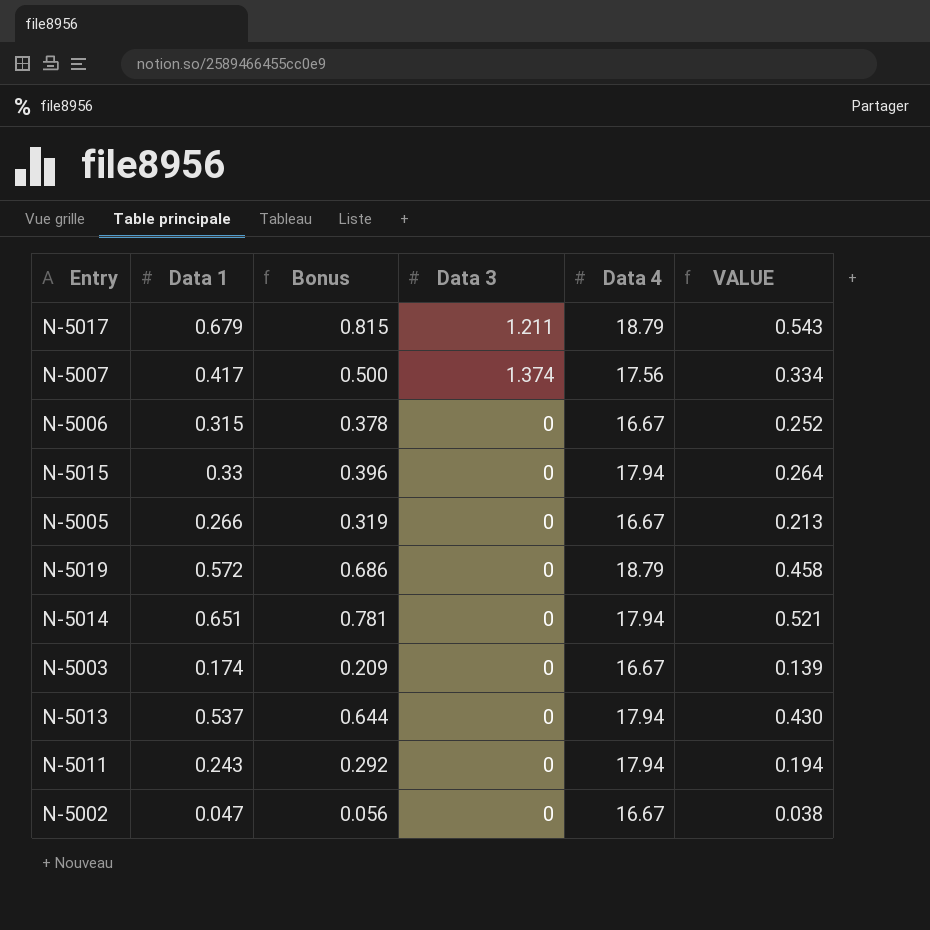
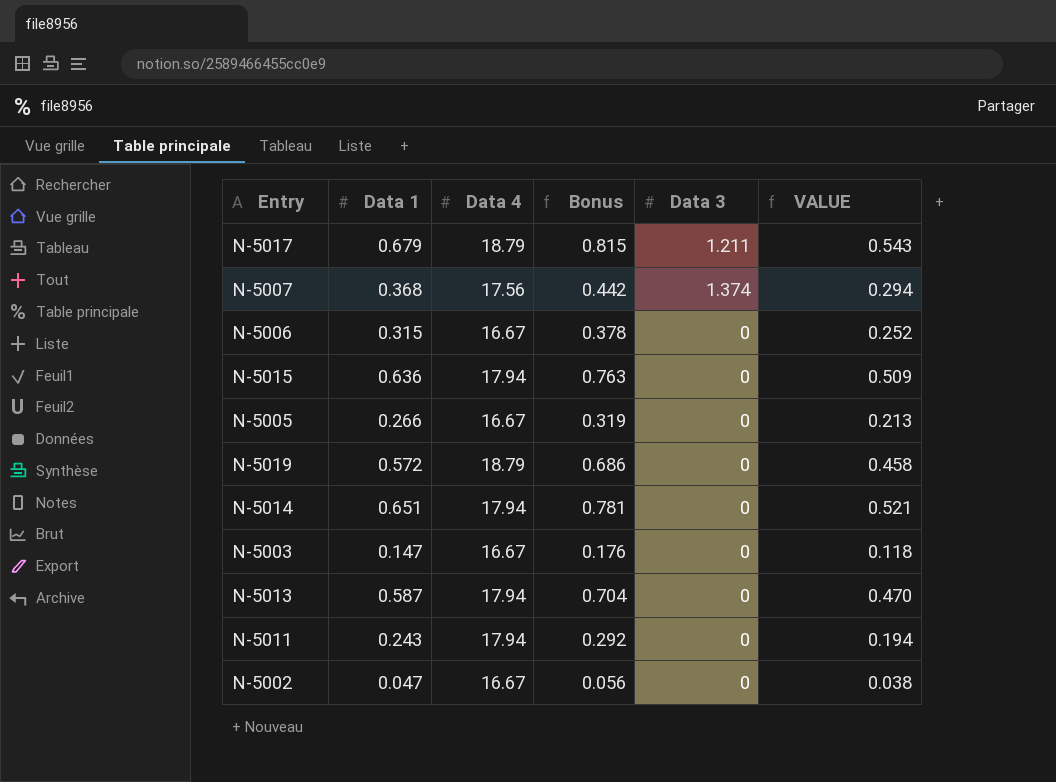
column Data 4 | position: 5 -> 3
N-5007 | Data 1: 0.417 -> 0.368
N-5007 | Bonus: 0.500 -> 0.442
N-5007 | VALUE: 0.334 -> 0.294
N-5015 | Data 1: 0.33 -> 0.636
N-5015 | Bonus: 0.396 -> 0.763
N-5015 | VALUE: 0.264 -> 0.509
N-5003 | Data 1: 0.174 -> 0.147
N-5003 | Bonus: 0.209 -> 0.176
N-5003 | VALUE: 0.139 -> 0.118
N-5013 | Data 1: 0.537 -> 0.587
N-5013 | Bonus: 0.644 -> 0.704
N-5013 | VALUE: 0.430 -> 0.470

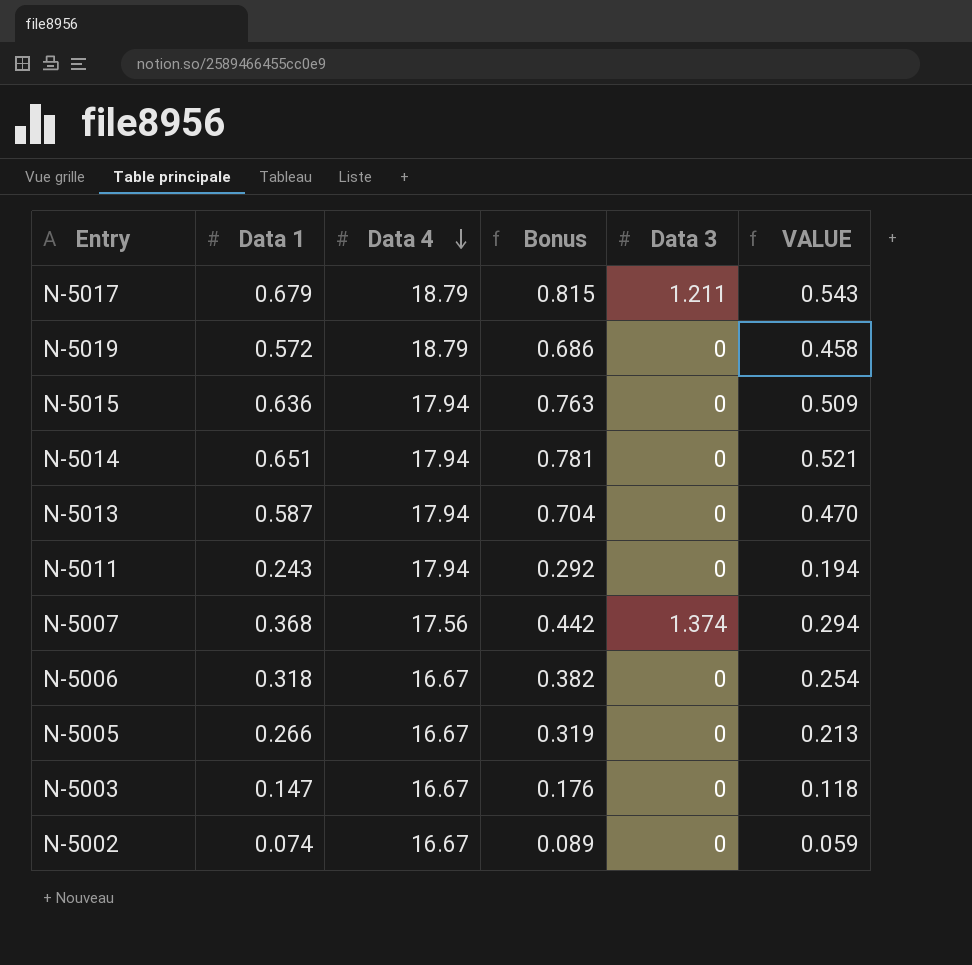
row order: none -> Data 4 descending
N-5006 | Data 1: 0.315 -> 0.318
N-5006 | Bonus: 0.378 -> 0.382
N-5006 | VALUE: 0.252 -> 0.254
N-5002 | Data 1: 0.047 -> 0.074
N-5002 | Bonus: 0.056 -> 0.089
N-5002 | VALUE: 0.038 -> 0.059

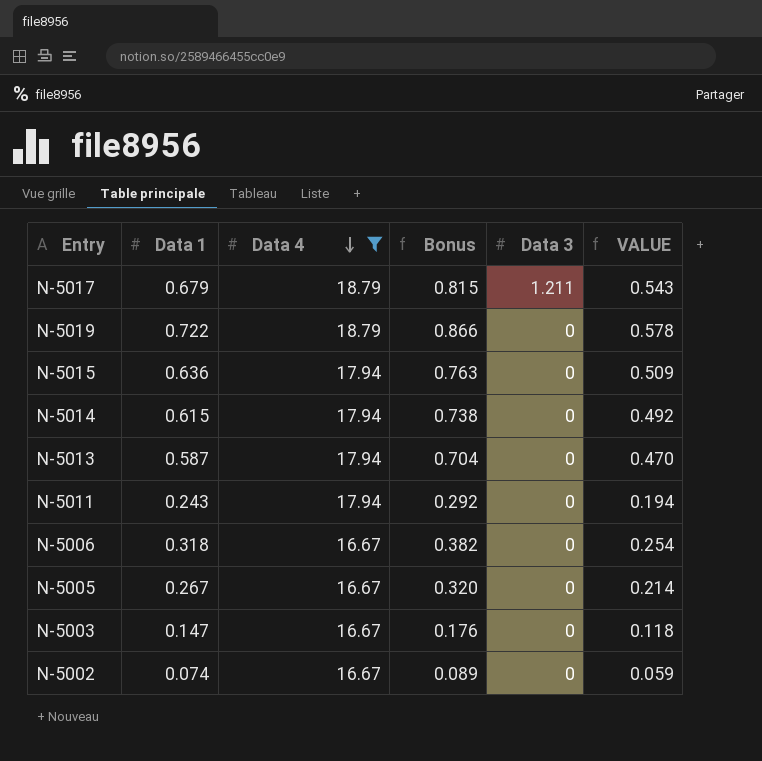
filter: none -> Data 4 != 17.56
N-5019 | Data 1: 0.572 -> 0.722
N-5019 | Bonus: 0.686 -> 0.866
N-5019 | VALUE: 0.458 -> 0.578
N-5014 | Data 1: 0.651 -> 0.615
N-5014 | Bonus: 0.781 -> 0.738
N-5014 | VALUE: 0.521 -> 0.492
N-5005 | Data 1: 0.266 -> 0.267
N-5005 | Bonus: 0.319 -> 0.320
N-5005 | VALUE: 0.213 -> 0.214

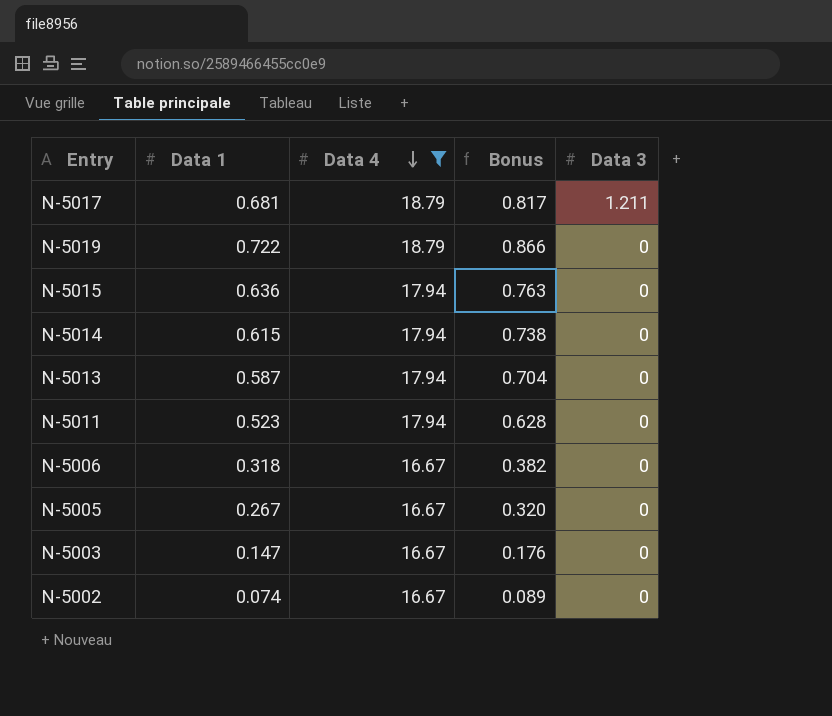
column VALUE | formula: [Data 1] * 0.8 -> none
N-5017 | Data 1: 0.679 -> 0.681
N-5017 | Bonus: 0.815 -> 0.817
N-5011 | Data 1: 0.243 -> 0.523
N-5011 | Bonus: 0.292 -> 0.628

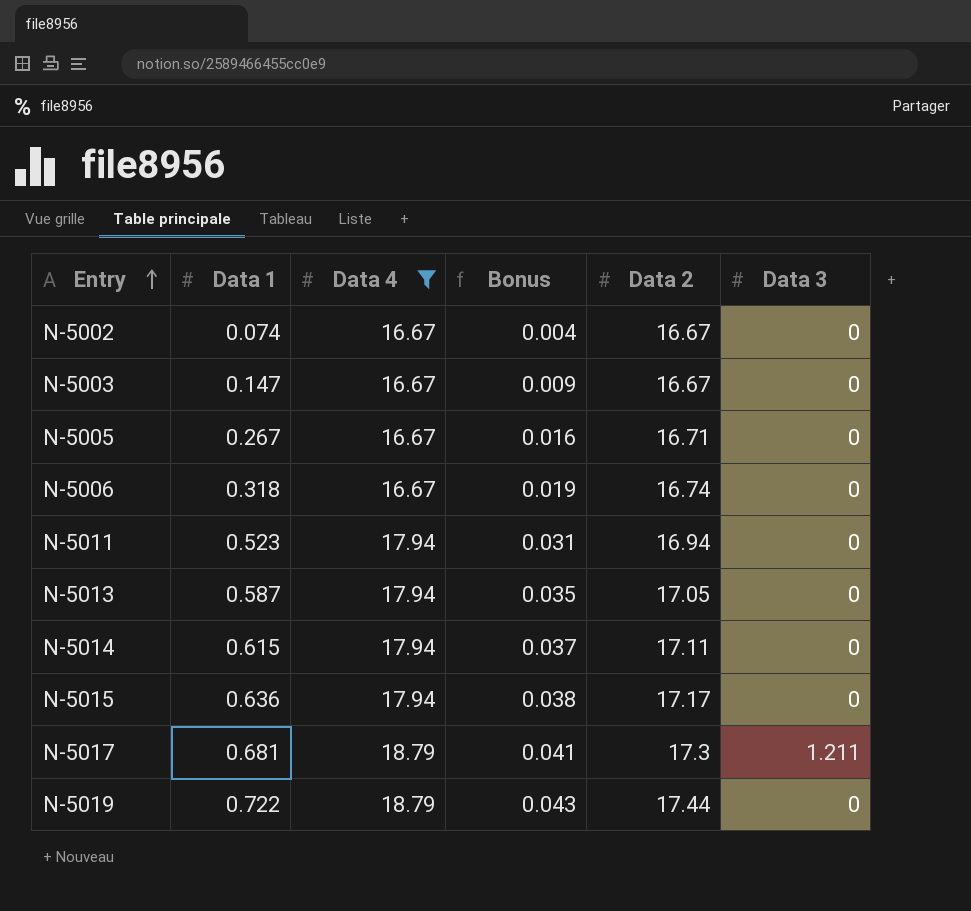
row order: Data 4 descending -> Entry ascending
column Bonus | formula: [Data 1] * 1.2 -> [Data 1] * 0.06
column Data 2 | position: none -> 5

